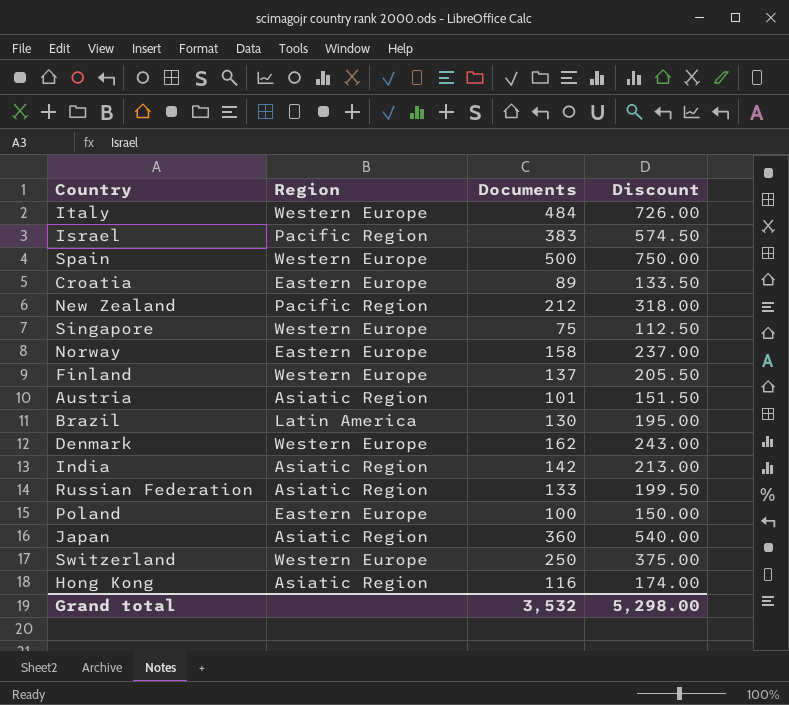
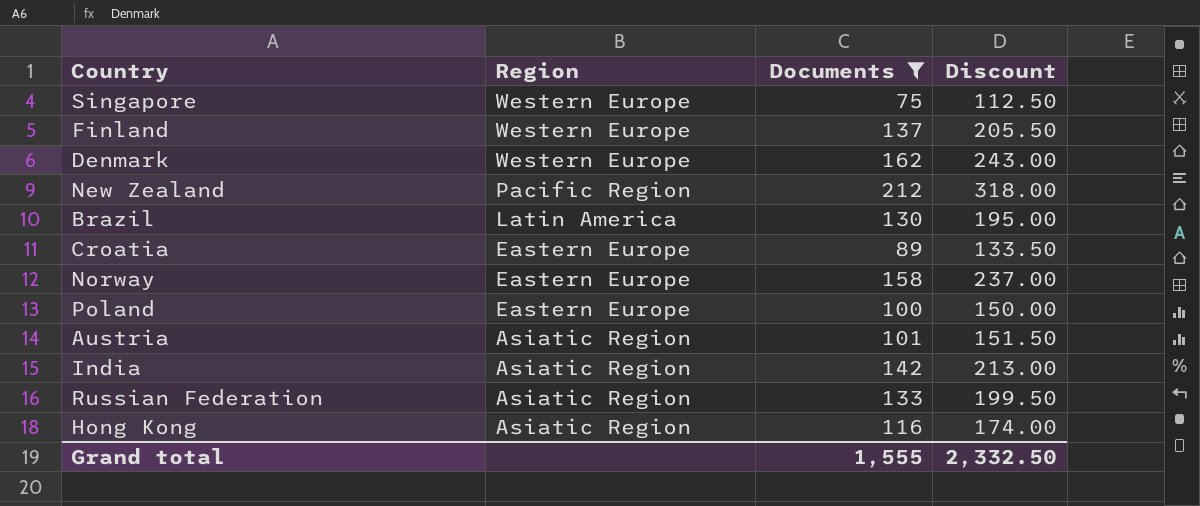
filter: none -> Documents <= 212
row order: none -> Region descending
Grand total | Documents: 3,532 -> 1,555
Grand total | Discount: 5,298.00 -> 2,332.50

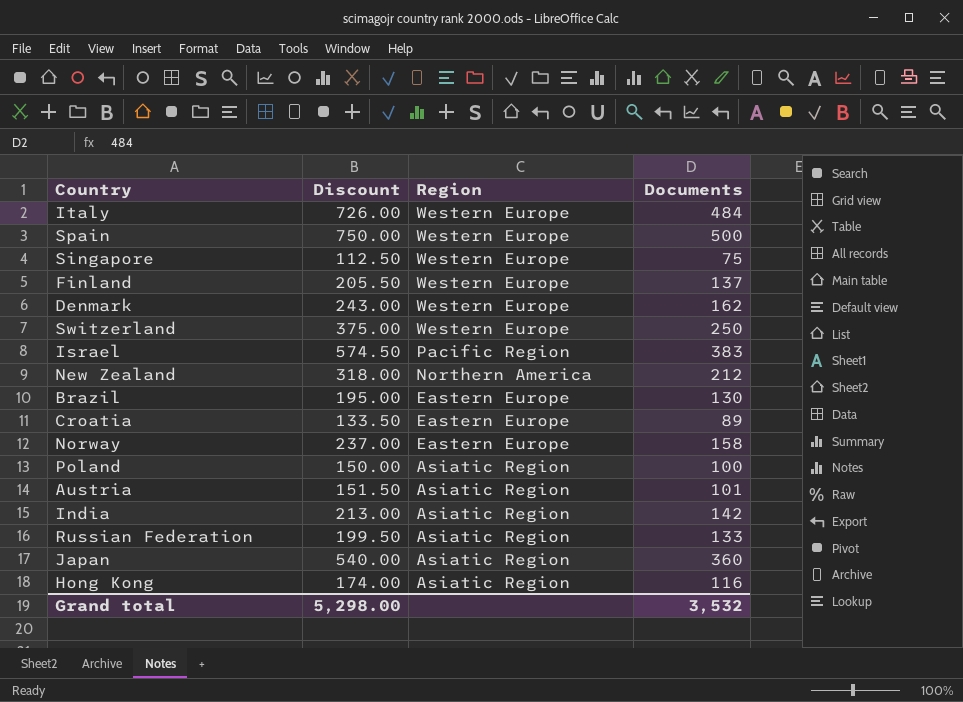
filter: Documents <= 212 -> none
column Discount | position: 4 -> 2
New Zealand | Region: Pacific Region -> Northern America
Brazil | Region: Latin America -> Eastern Europe
Poland | Region: Eastern Europe -> Asiatic Region
Grand total | Discount: 2,332.50 -> 5,298.00
Grand total | Documents: 1,555 -> 3,532

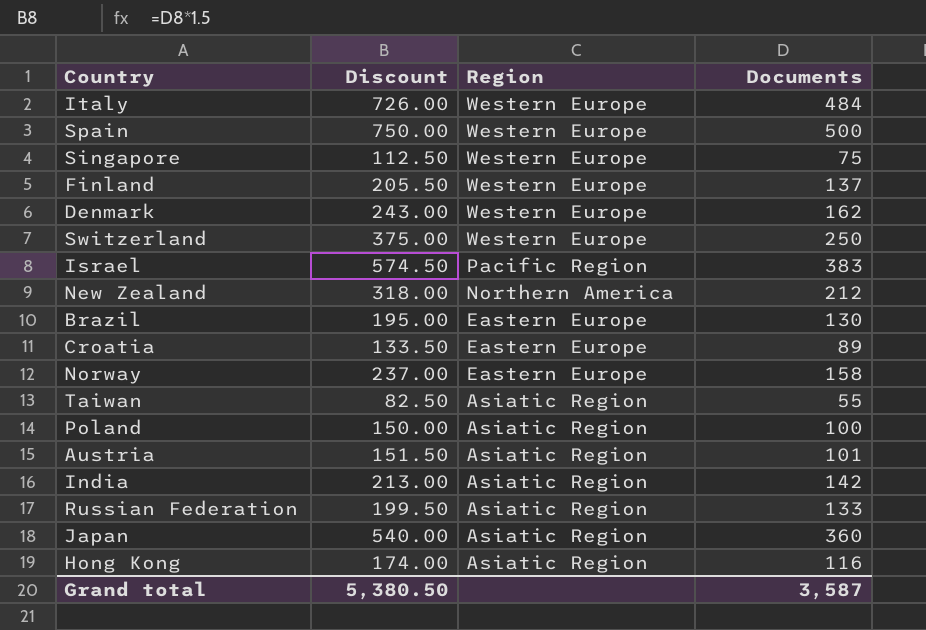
row Taiwan: none -> 82.50 | Asiatic Region | 55
Grand total | Discount: 5,298.00 -> 5,380.50
Grand total | Documents: 3,532 -> 3,587

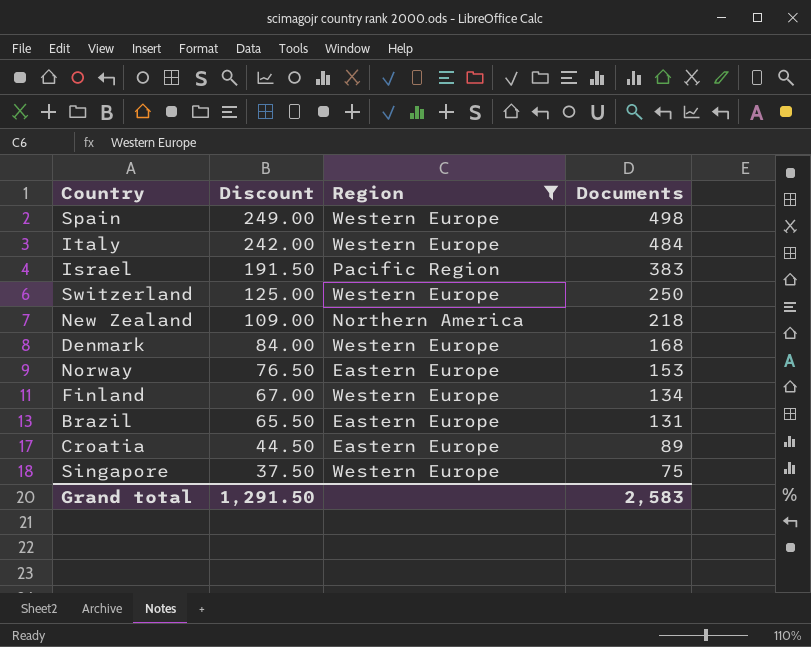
filter: none -> Region != Asiatic Region
row order: Region descending -> Discount descending
column Discount | formula: [Documents] * 1.5 -> [Documents] * 0.5
Spain | Documents: 500 -> 498
New Zealand | Documents: 212 -> 218
Denmark | Documents: 162 -> 168
Norway | Documents: 158 -> 153
Finland | Documents: 137 -> 134
Brazil | Documents: 130 -> 131
Grand total | Discount: 5,380.50 -> 1,291.50
Grand total | Documents: 3,587 -> 2,583

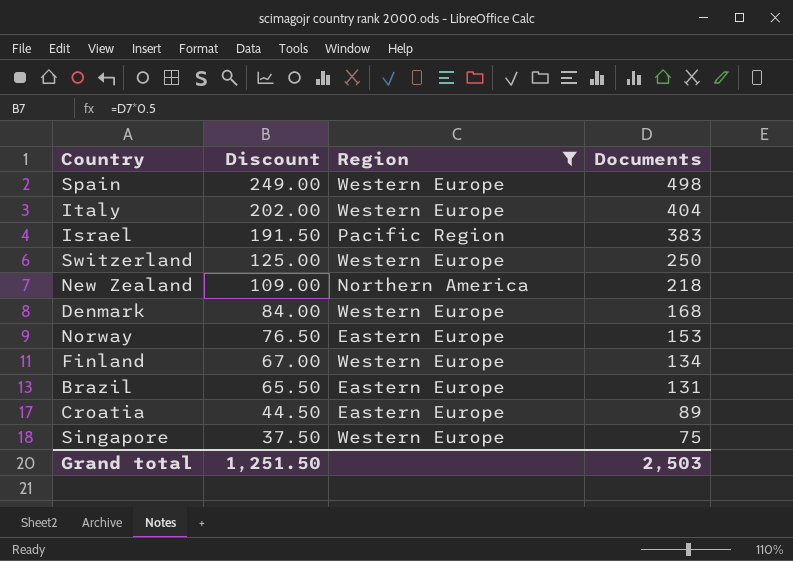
Italy | Discount: 242.00 -> 202.00
Italy | Documents: 484 -> 404
Grand total | Discount: 1,291.50 -> 1,251.50
Grand total | Documents: 2,583 -> 2,503

